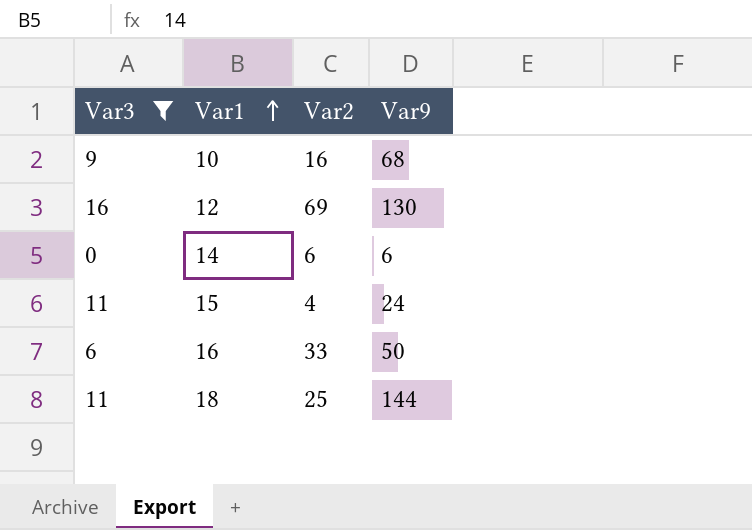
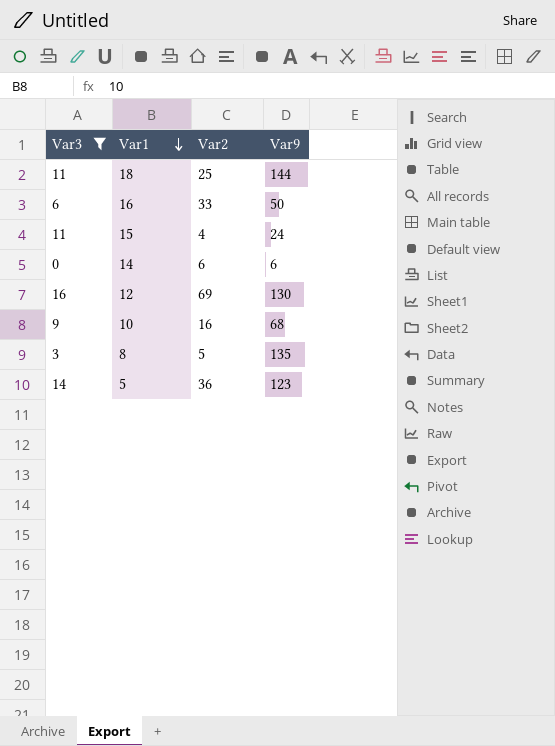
row order: Var1 ascending -> Var1 descending
row 8: none -> 3 | 5 | 135
row 5: none -> 14 | 36 | 123

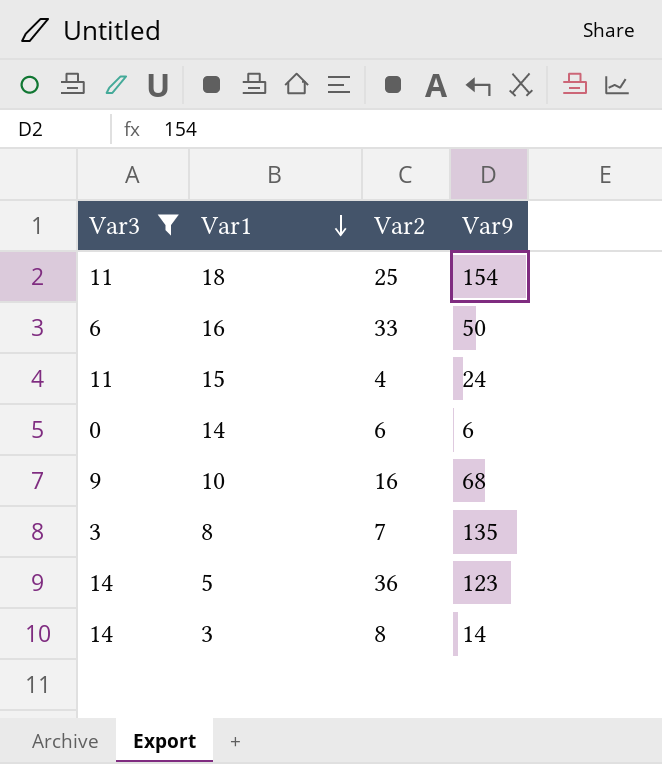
row 12: 16 | 69 | 130 -> none
18 | Var9: 144 -> 154
8 | Var2: 5 -> 7
row 3: none -> 14 | 8 | 14

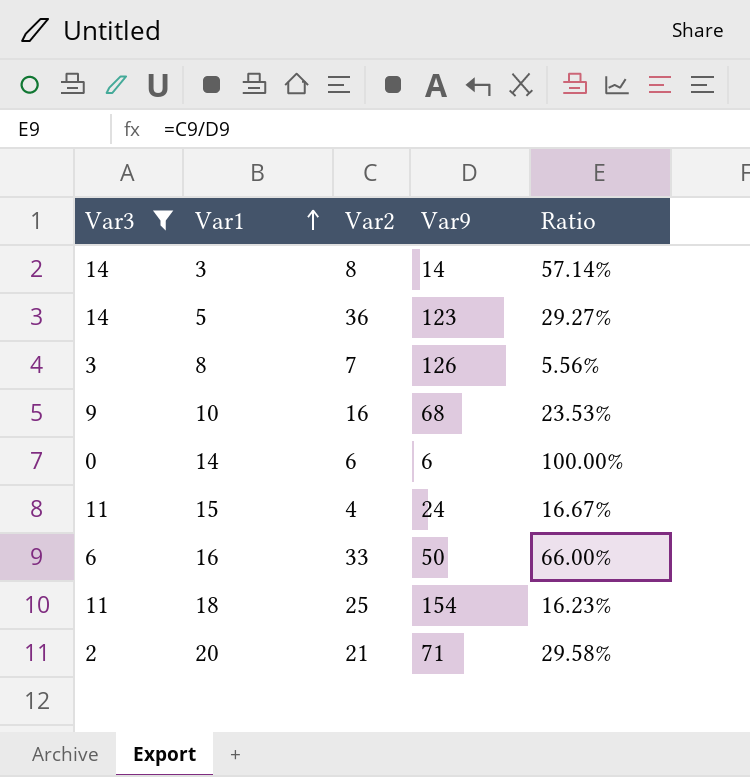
row order: Var1 descending -> Var1 ascending
column Ratio | formula: none -> [Var2] / [Var9]
8 | Var9: 135 -> 126
row 20: none -> 2 | 21 | 71 | 29.58%

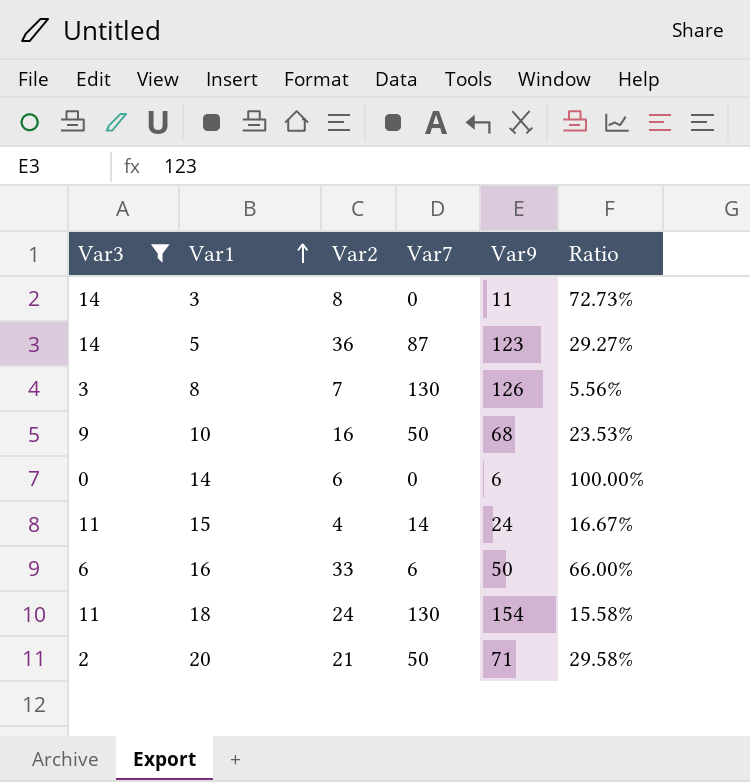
column Var7 | position: none -> 4
3 | Var9: 14 -> 11
3 | Ratio: 57.14% -> 72.73%
18 | Var2: 25 -> 24
18 | Ratio: 16.23% -> 15.58%

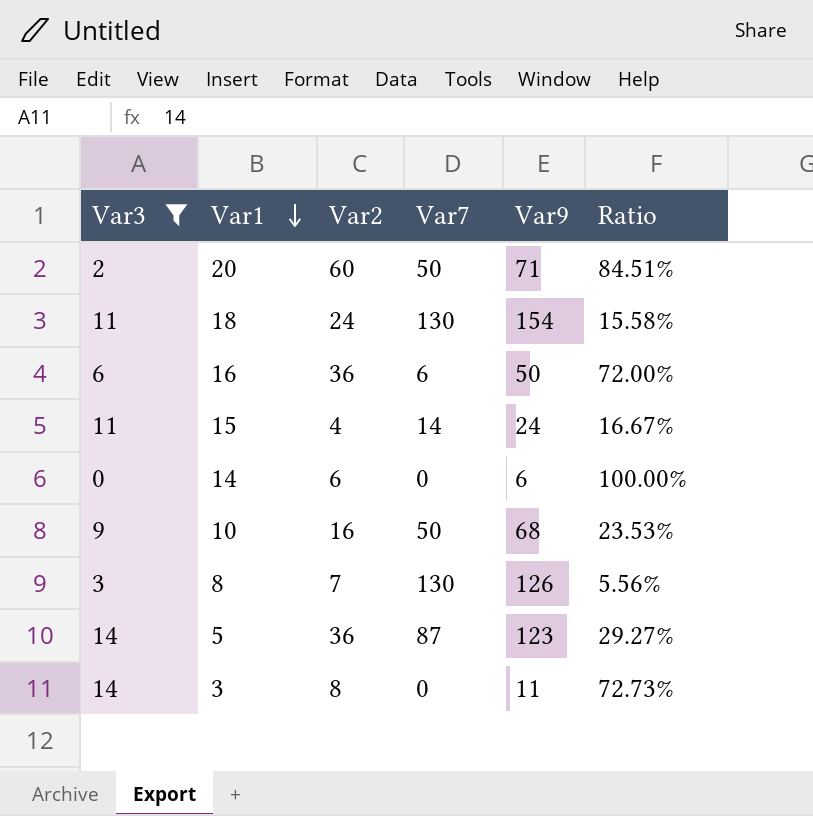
row order: Var1 ascending -> Var1 descending
20 | Var2: 21 -> 60
20 | Ratio: 29.58% -> 84.51%
16 | Var2: 33 -> 36
16 | Ratio: 66.00% -> 72.00%

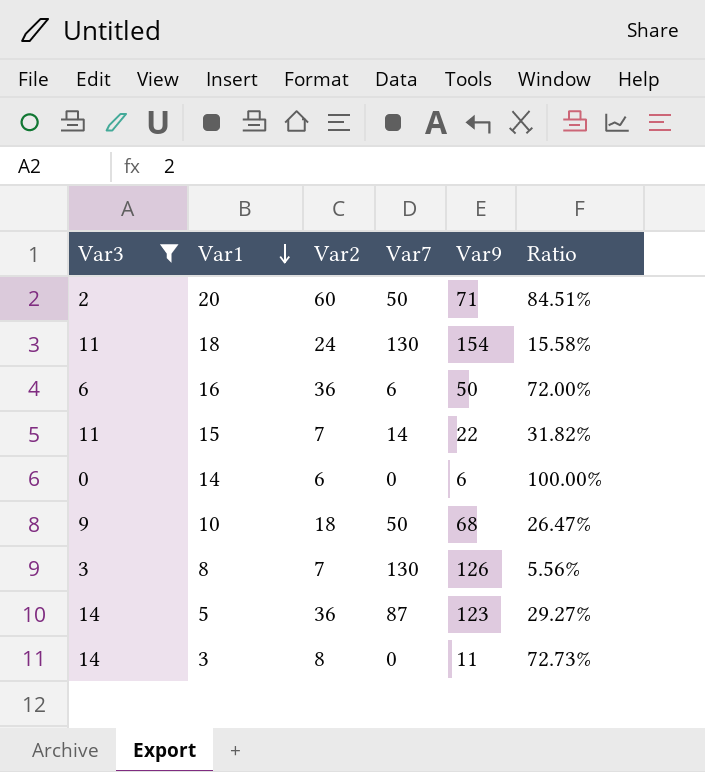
15 | Var2: 4 -> 7
15 | Var9: 24 -> 22
15 | Ratio: 16.67% -> 31.82%
10 | Var2: 16 -> 18
10 | Ratio: 23.53% -> 26.47%

